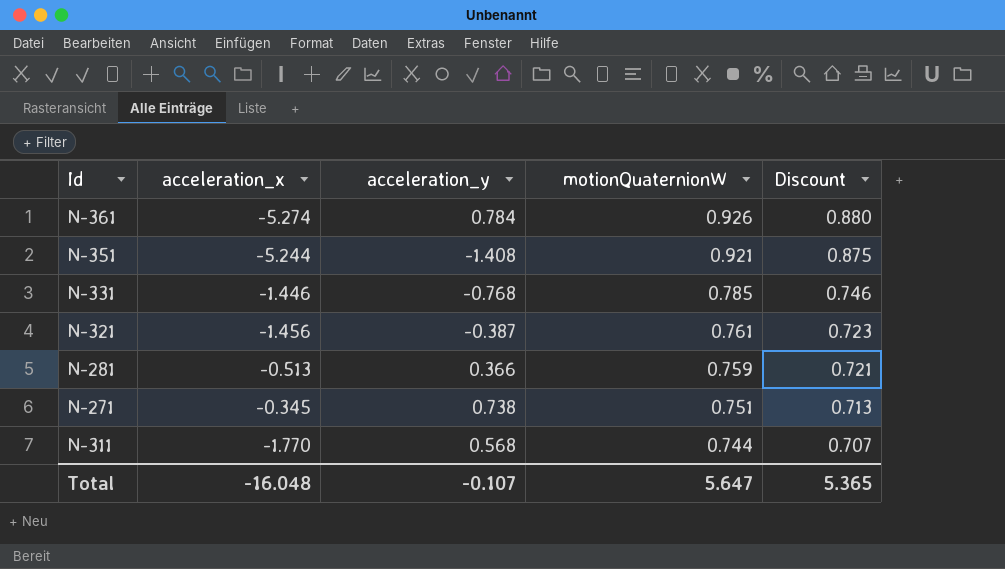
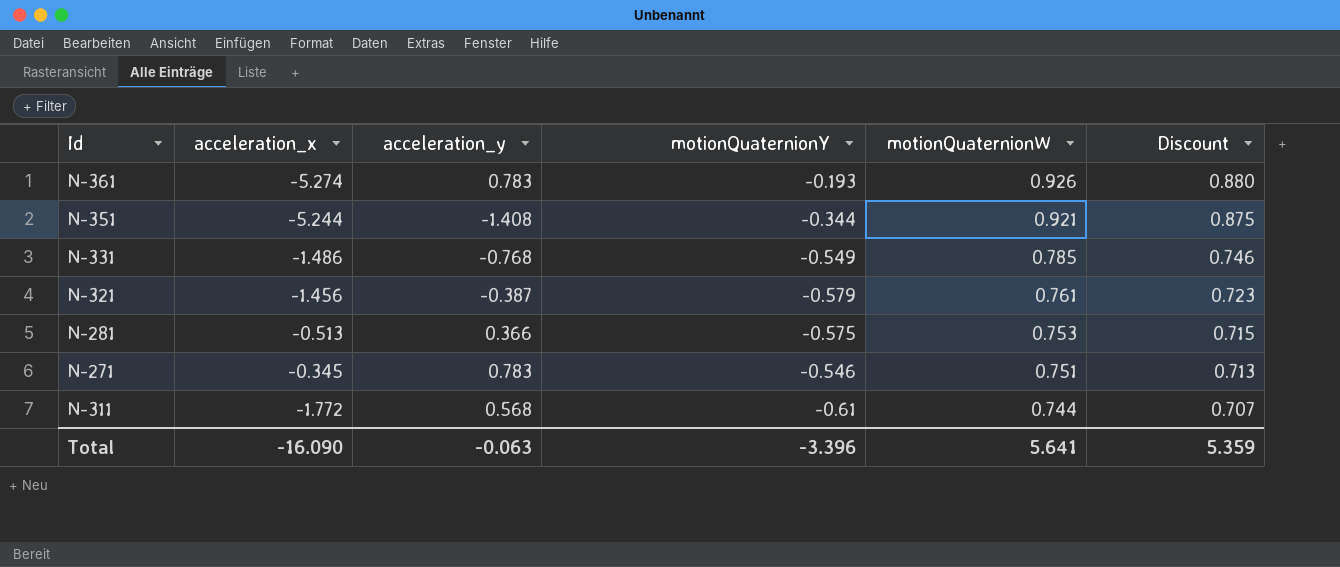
column motionQuaternionY | position: none -> 4
N-361 | acceleration_y: 0.784 -> 0.783
N-331 | acceleration_x: -1.446 -> -1.486
N-281 | motionQuaternionW: 0.759 -> 0.753
N-281 | Discount: 0.721 -> 0.715
N-271 | acceleration_y: 0.738 -> 0.783
N-311 | acceleration_x: -1.770 -> -1.772
Total | acceleration_x: -16.048 -> -16.090
Total | acceleration_y: -0.107 -> -0.063
Total | motionQuaternionW: 5.647 -> 5.641
Total | Discount: 5.365 -> 5.359

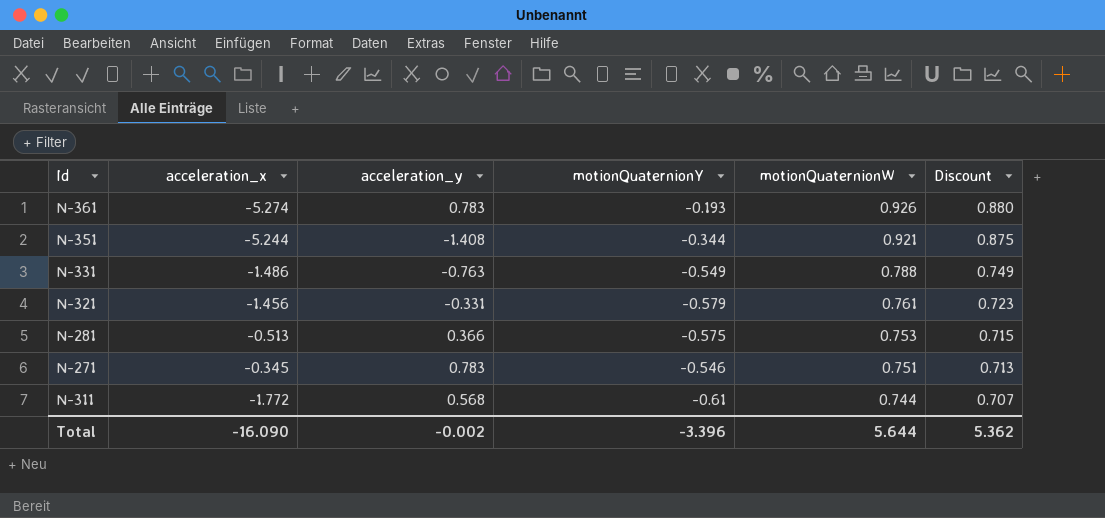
N-331 | acceleration_y: -0.768 -> -0.763
N-331 | motionQuaternionW: 0.785 -> 0.788
N-331 | Discount: 0.746 -> 0.749
N-321 | acceleration_y: -0.387 -> -0.331
Total | acceleration_y: -0.063 -> -0.002
Total | motionQuaternionW: 5.641 -> 5.644
Total | Discount: 5.359 -> 5.362

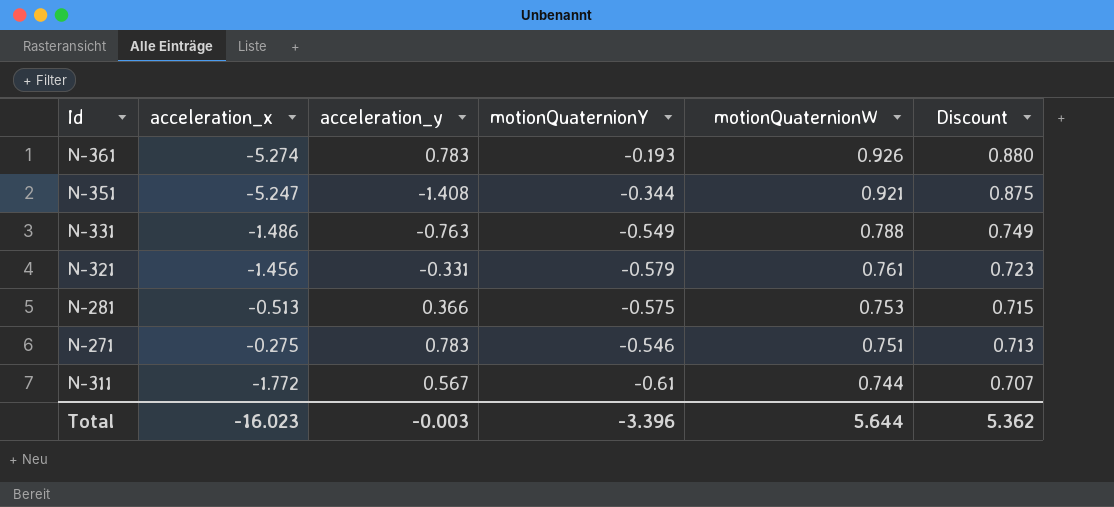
N-351 | acceleration_x: -5.244 -> -5.247
N-271 | acceleration_x: -0.345 -> -0.275
N-311 | acceleration_y: 0.568 -> 0.567
Total | acceleration_x: -16.090 -> -16.023
Total | acceleration_y: -0.002 -> -0.003

